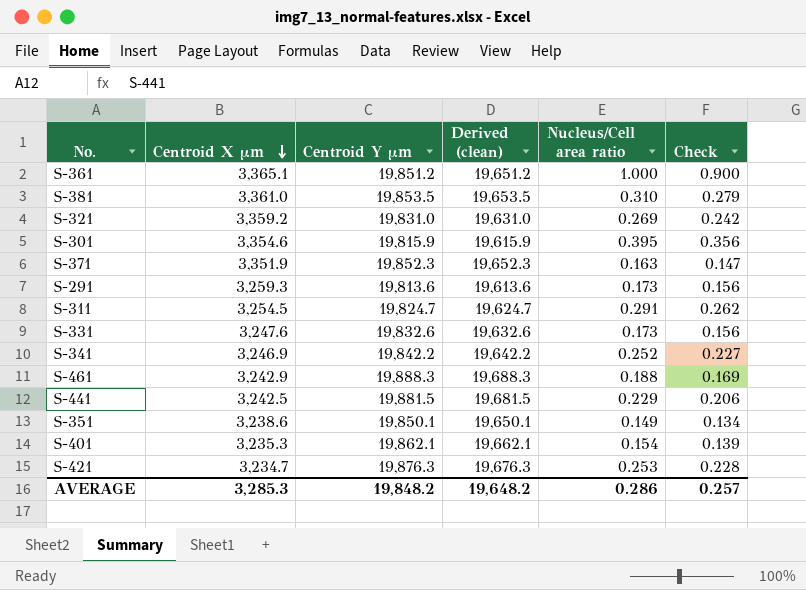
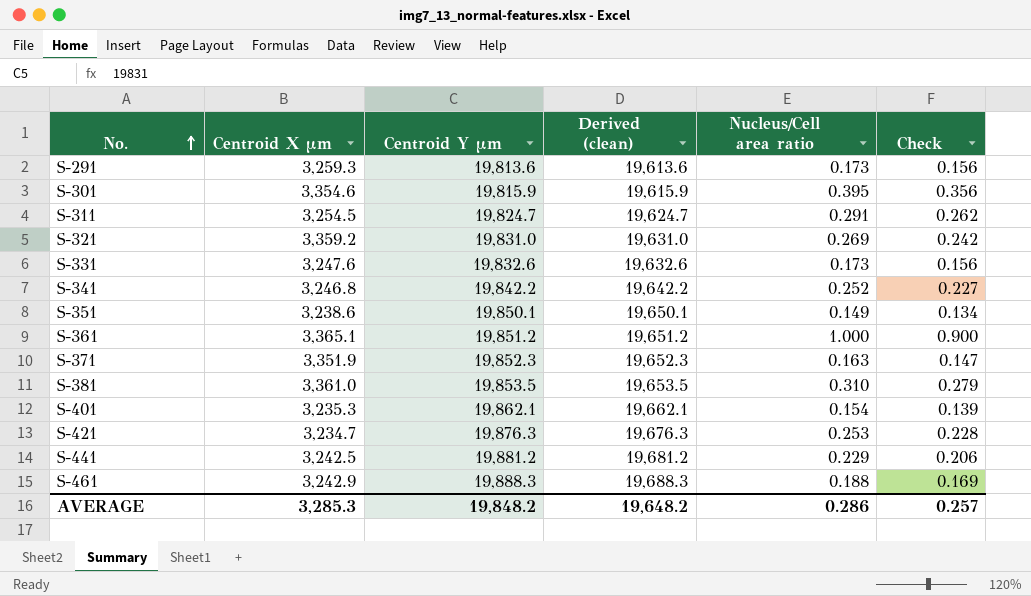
row order: Centroid X µm descending -> No. ascending
S-341 | Centroid X µm: 3,246.9 -> 3,246.8
S-441 | Centroid Y µm: 19,881.5 -> 19,881.2
S-441 | Derived (clean): 19,681.5 -> 19,681.2

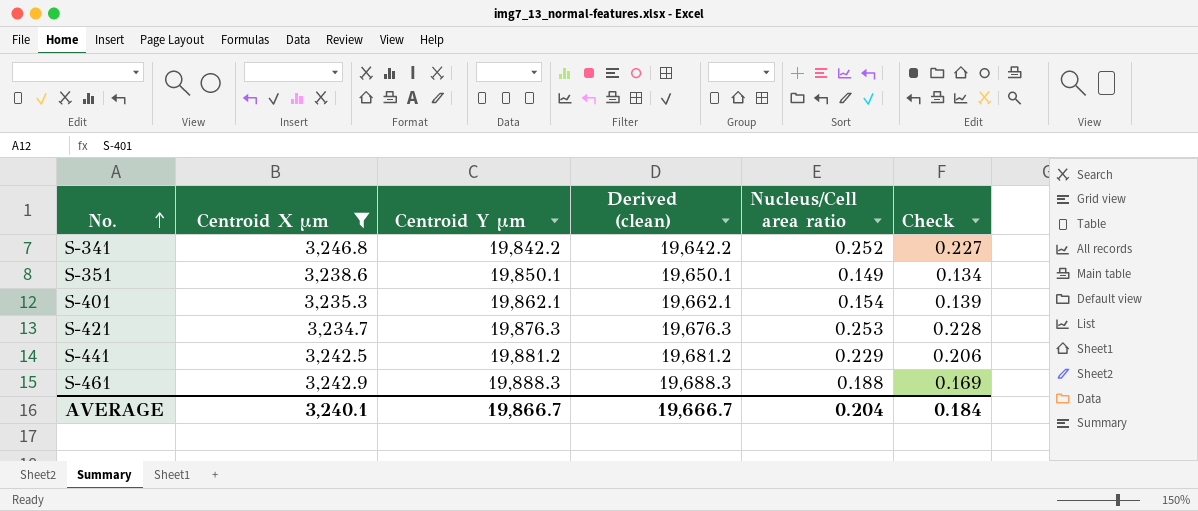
filter: none -> Centroid X µm <= 3,246.8
AVERAGE | Centroid X µm: 3,285.3 -> 3,240.1
AVERAGE | Centroid Y µm: 19,848.2 -> 19,866.7
AVERAGE | Derived (clean): 19,648.2 -> 19,666.7
AVERAGE | Nucleus/Cell area ratio: 0.286 -> 0.204
AVERAGE | Check: 0.257 -> 0.184

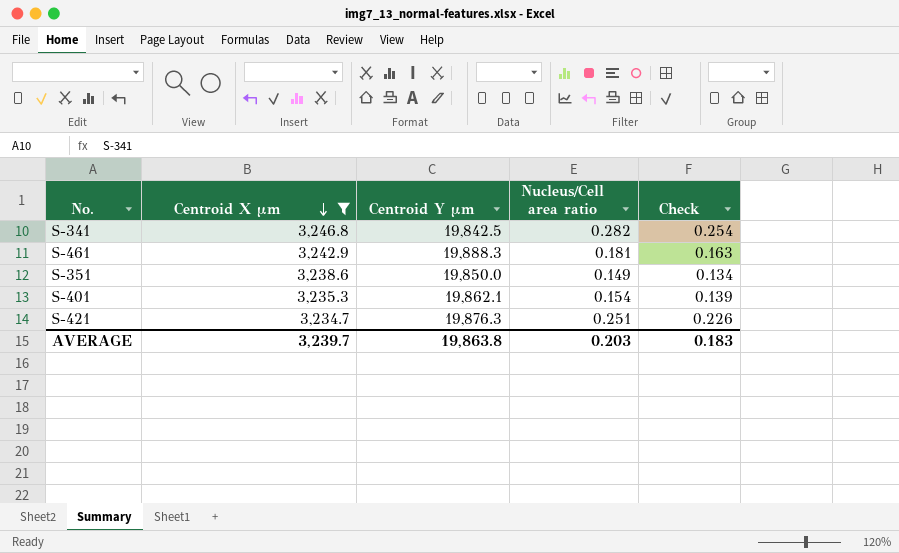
row order: No. ascending -> Centroid X µm descending
column Derived (clean) | formula: [Centroid Y µm] - 200 -> none
row S-441: 3,242.5 | 19,881.2 | 19,681.2 | 0.229 | 0.206 -> none
S-341 | Centroid Y µm: 19,842.2 -> 19,842.5
S-341 | Nucleus/Cell area ratio: 0.252 -> 0.282
S-341 | Check: 0.227 -> 0.254
S-461 | Nucleus/Cell area ratio: 0.188 -> 0.181
S-461 | Check: 0.169 -> 0.163
S-351 | Centroid Y µm: 19,850.1 -> 19,850.0
S-421 | Nucleus/Cell area ratio: 0.253 -> 0.251
S-421 | Check: 0.228 -> 0.226
AVERAGE | Centroid X µm: 3,240.1 -> 3,239.7
AVERAGE | Centroid Y µm: 19,866.7 -> 19,863.8
AVERAGE | Nucleus/Cell area ratio: 0.204 -> 0.203
AVERAGE | Check: 0.184 -> 0.183

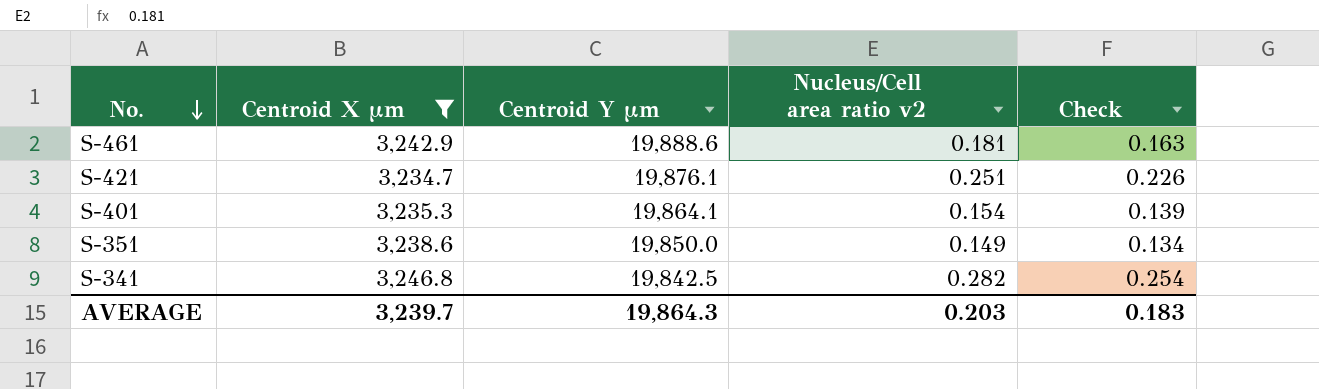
row order: Centroid X µm descending -> No. descending
column name: Nucleus/Cell area ratio -> Nucleus/Cell area ratio v2
S-461 | Centroid Y µm: 19,888.3 -> 19,888.6
S-421 | Centroid Y µm: 19,876.3 -> 19,876.1
S-401 | Centroid Y µm: 19,862.1 -> 19,864.1
AVERAGE | Centroid Y µm: 19,863.8 -> 19,864.3

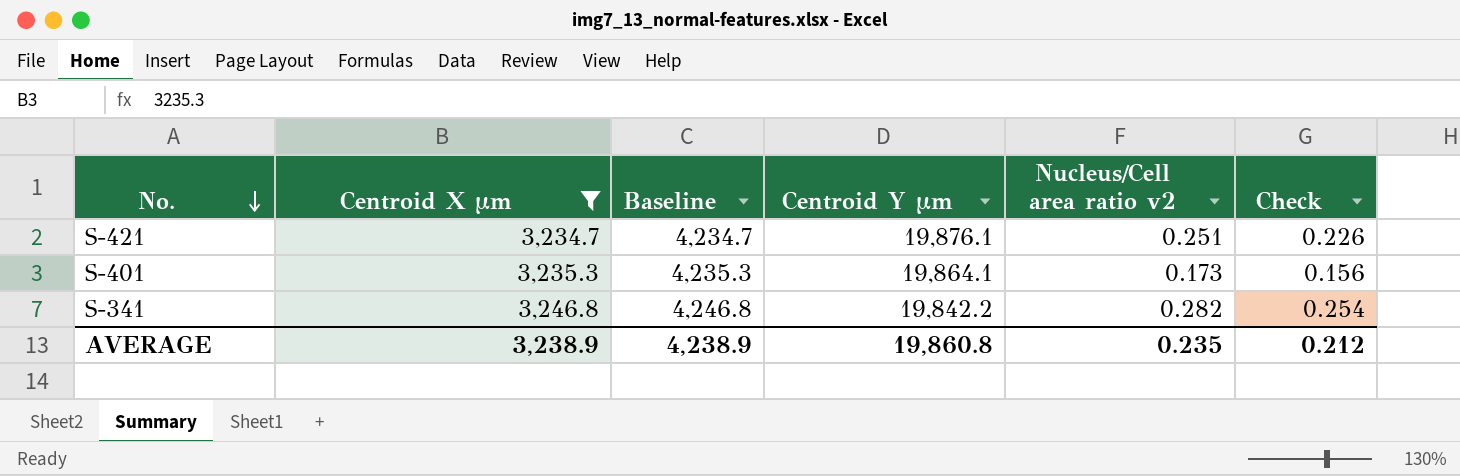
column Baseline | formula: none -> [Centroid X µm] + 1000
row S-461: 3,242.9 | 19,888.6 | 0.181 | 0.163 -> none
row S-351: 3,238.6 | 19,850.0 | 0.149 | 0.134 -> none
S-401 | Nucleus/Cell area ratio v2: 0.154 -> 0.173
S-401 | Check: 0.139 -> 0.156
S-341 | Centroid Y µm: 19,842.5 -> 19,842.2
AVERAGE | Centroid X µm: 3,239.7 -> 3,238.9
AVERAGE | Centroid Y µm: 19,864.3 -> 19,860.8
AVERAGE | Nucleus/Cell area ratio v2: 0.203 -> 0.235
AVERAGE | Check: 0.183 -> 0.212

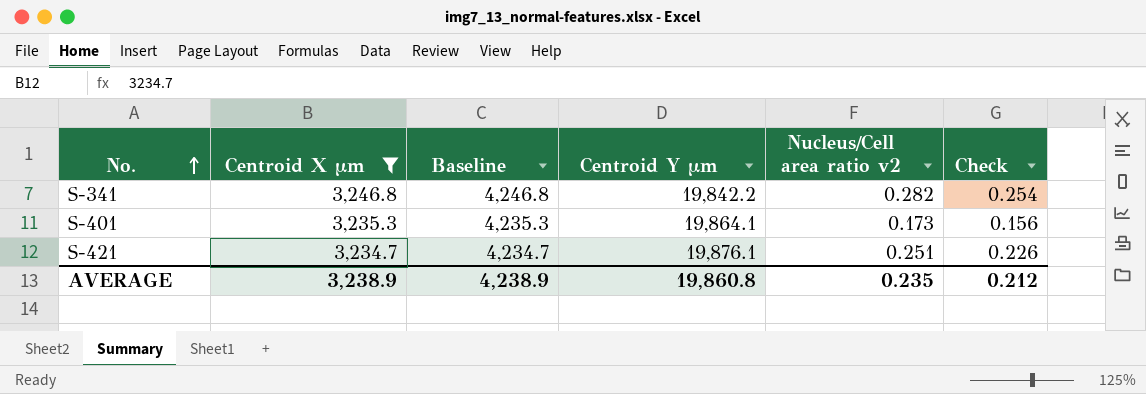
row order: No. descending -> No. ascending

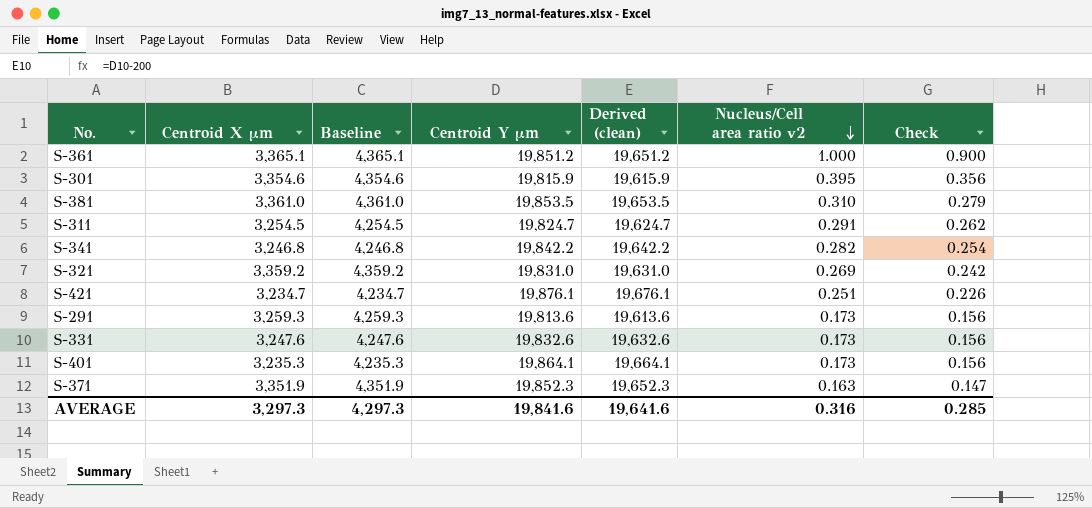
filter: Centroid X µm <= 3,246.8 -> none
row order: No. ascending -> Nucleus/Cell area ratio v2 descending
column Derived (clean) | formula: none -> [Centroid Y µm] - 200
AVERAGE | Centroid X µm: 3,238.9 -> 3,297.3
AVERAGE | Baseline: 4,238.9 -> 4,297.3
AVERAGE | Centroid Y µm: 19,860.8 -> 19,841.6
AVERAGE | Nucleus/Cell area ratio v2: 0.235 -> 0.316
AVERAGE | Check: 0.212 -> 0.285

